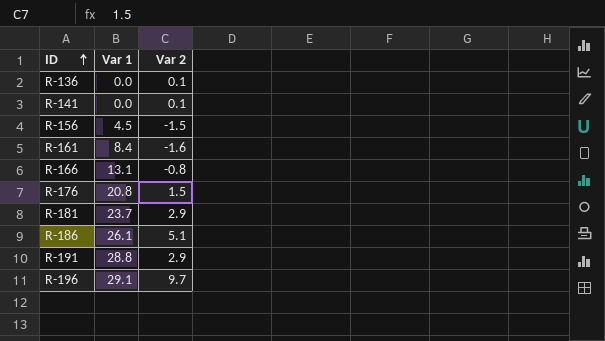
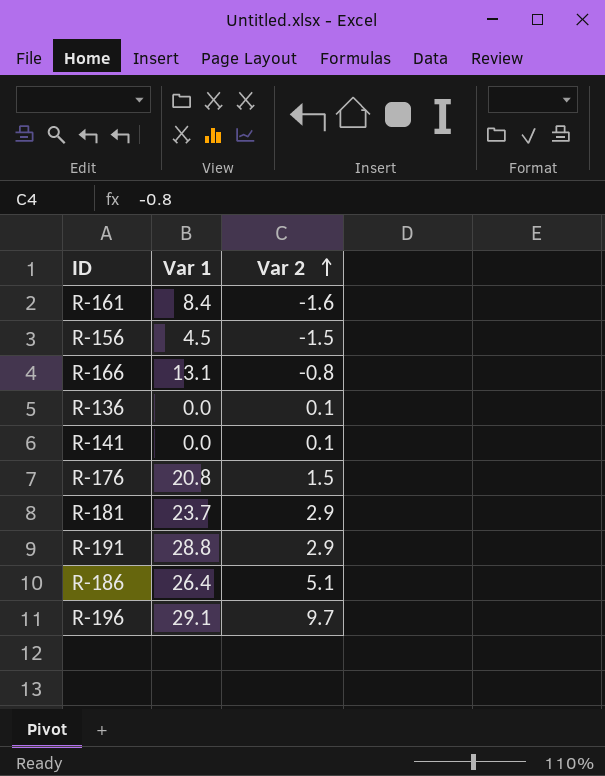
row order: ID ascending -> Var 2 ascending
R-186 | Var 1: 26.1 -> 26.4

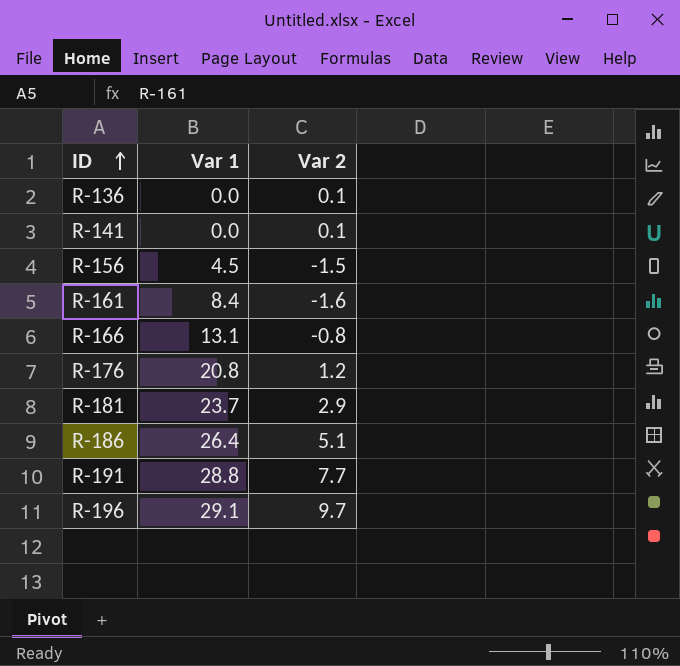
row order: Var 2 ascending -> ID ascending
R-176 | Var 2: 1.5 -> 1.2
R-191 | Var 2: 2.9 -> 7.7

